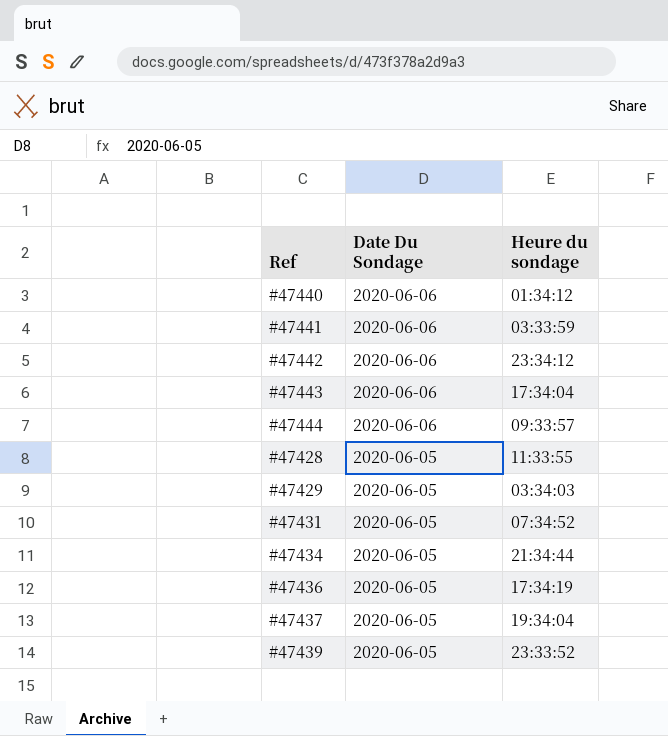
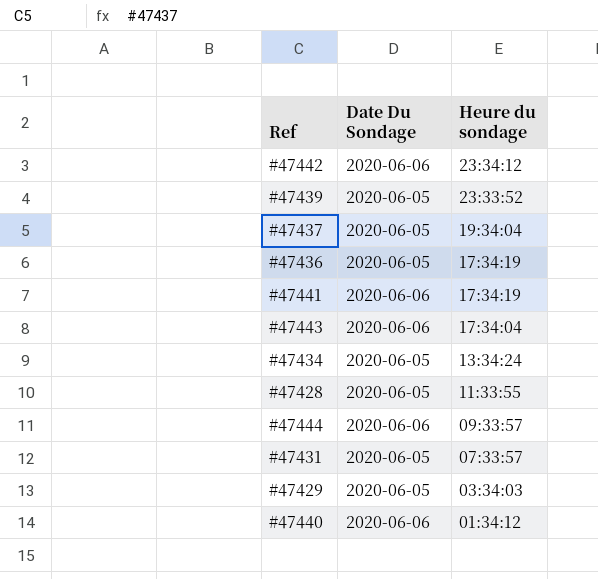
row order: Date Du Sondage descending -> Heure du sondage descending
#47441 | Heure du sondage: 03:33:59 -> 17:34:19
#47434 | Heure du sondage: 21:34:44 -> 13:34:24
#47431 | Heure du sondage: 07:34:52 -> 07:33:57

